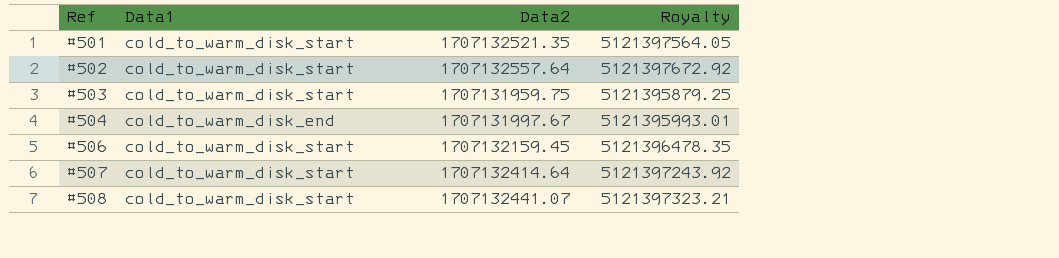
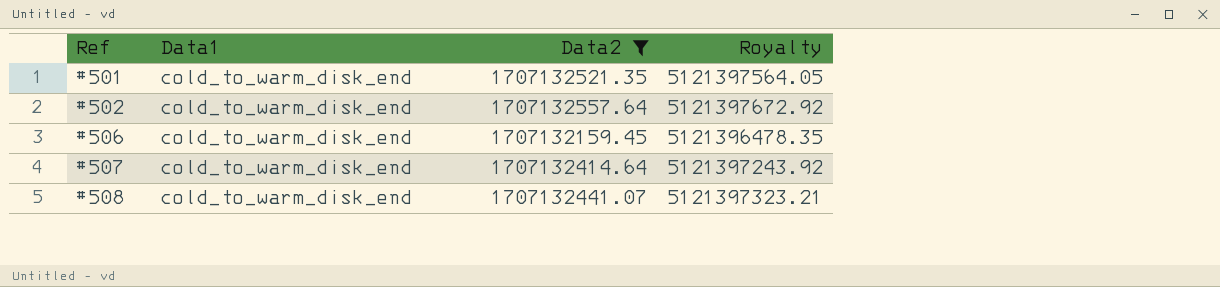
filter: none -> Data2 >= 1707132159.45
#501 | Data1: cold_to_warm_disk_start -> cold_to_warm_disk_end
#502 | Data1: cold_to_warm_disk_start -> cold_to_warm_disk_end
#506 | Data1: cold_to_warm_disk_start -> cold_to_warm_disk_end
#507 | Data1: cold_to_warm_disk_start -> cold_to_warm_disk_end
#508 | Data1: cold_to_warm_disk_start -> cold_to_warm_disk_end

